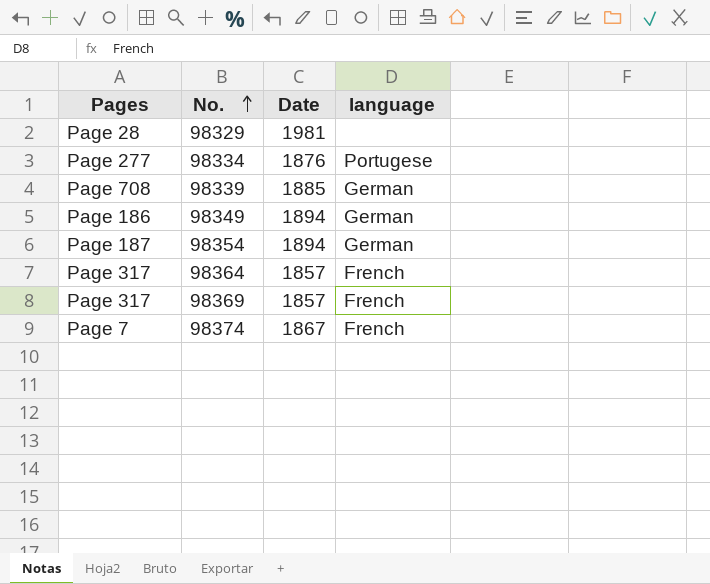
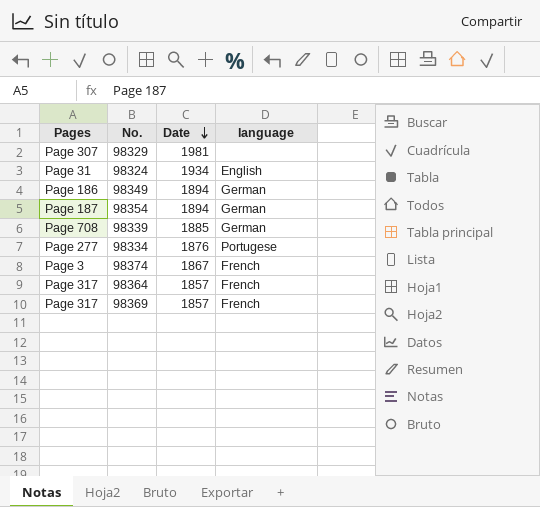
row order: No. ascending -> Date descending
98329 | Pages: Page 28 -> Page 307
row 98324: none -> Page 31 | 1934 | English
98374 | Pages: Page 7 -> Page 3

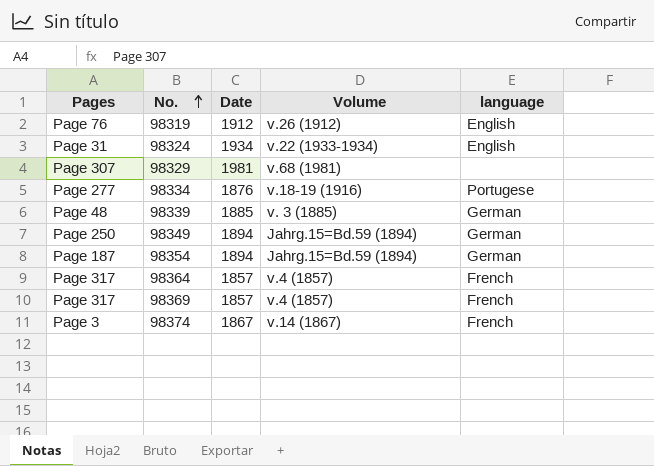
row order: Date descending -> No. ascending
column Volume | position: none -> 4
row 98319: none -> Page 76 | 1912 | v.26 (1912) | English
98339 | Pages: Page 708 -> Page 48
98349 | Pages: Page 186 -> Page 250

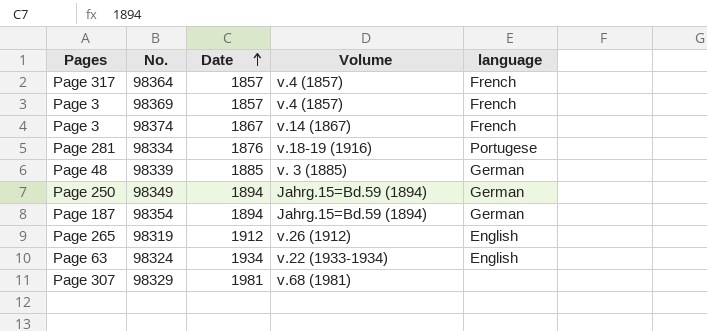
row order: No. ascending -> Date ascending
98369 | Pages: Page 317 -> Page 3
98334 | Pages: Page 277 -> Page 281
98319 | Pages: Page 76 -> Page 265
98324 | Pages: Page 31 -> Page 63

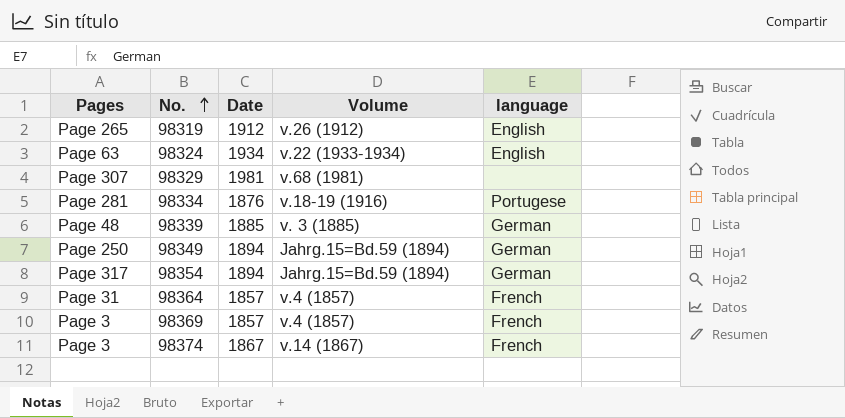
row order: Date ascending -> No. ascending
98354 | Pages: Page 187 -> Page 317
98364 | Pages: Page 317 -> Page 31

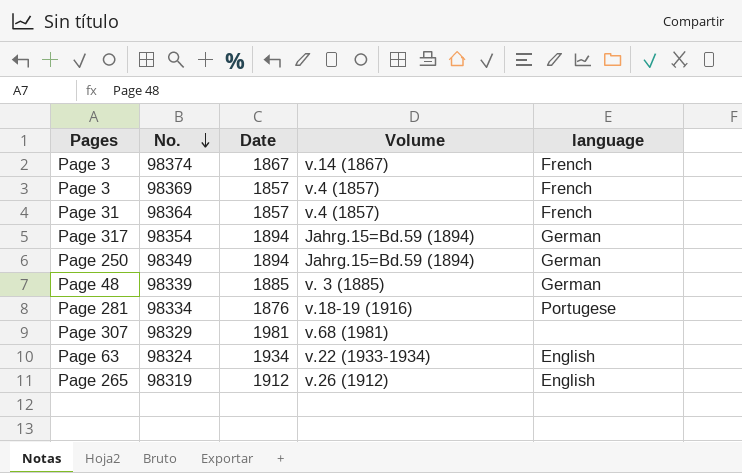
row order: No. ascending -> No. descending

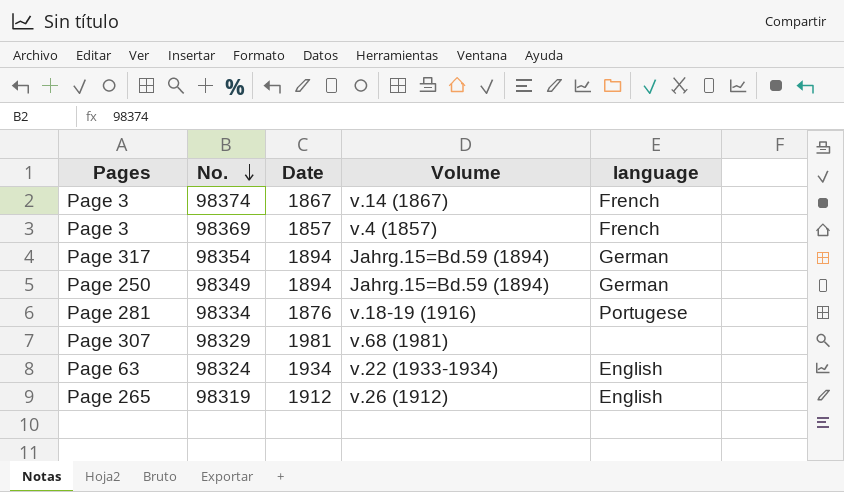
row 98364: Page 31 | 1857 | v.4 (1857) | French -> none
row 98339: Page 48 | 1885 | v. 3 (1885) | German -> none

